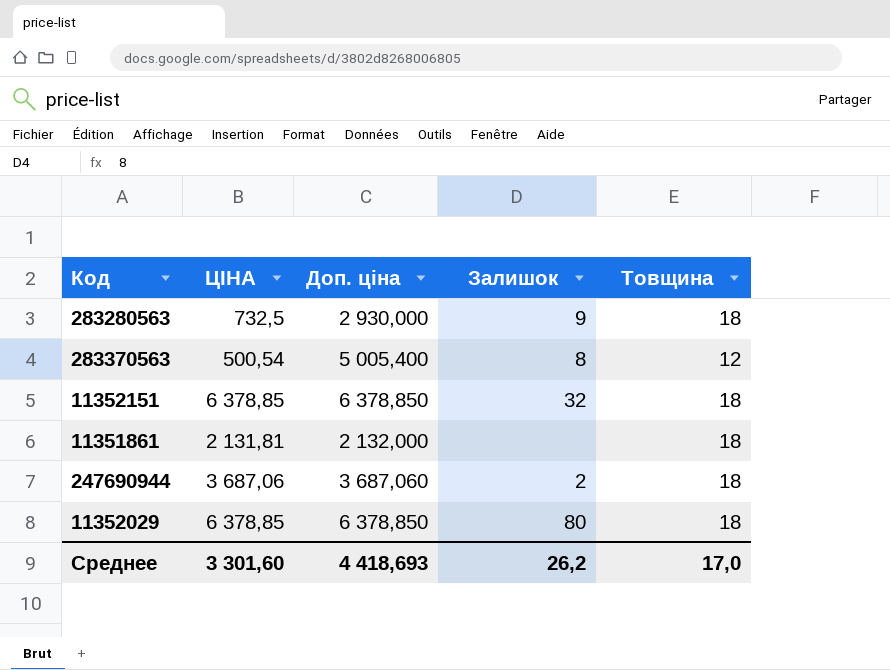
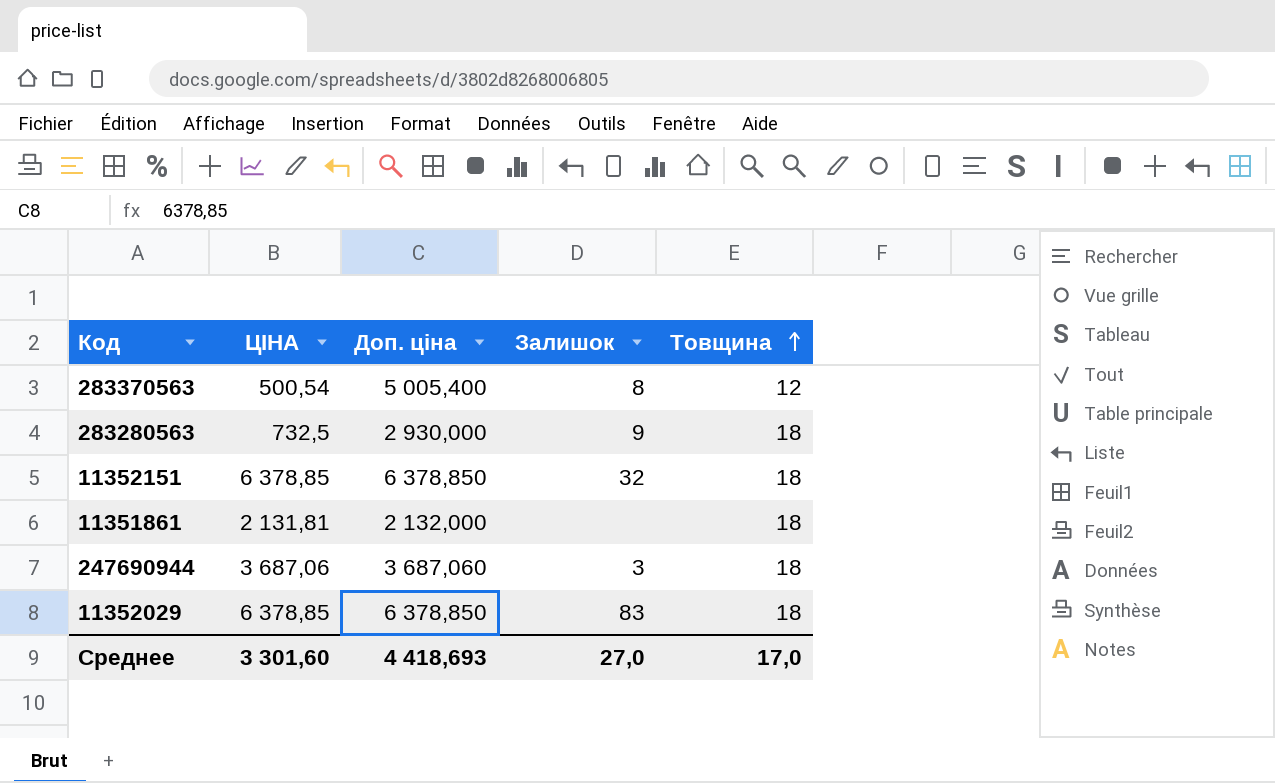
row order: none -> Товщина ascending
247690944 | Залишок: 2 -> 3
11352029 | Залишок: 80 -> 83
Среднее | Залишок: 26,2 -> 27,0

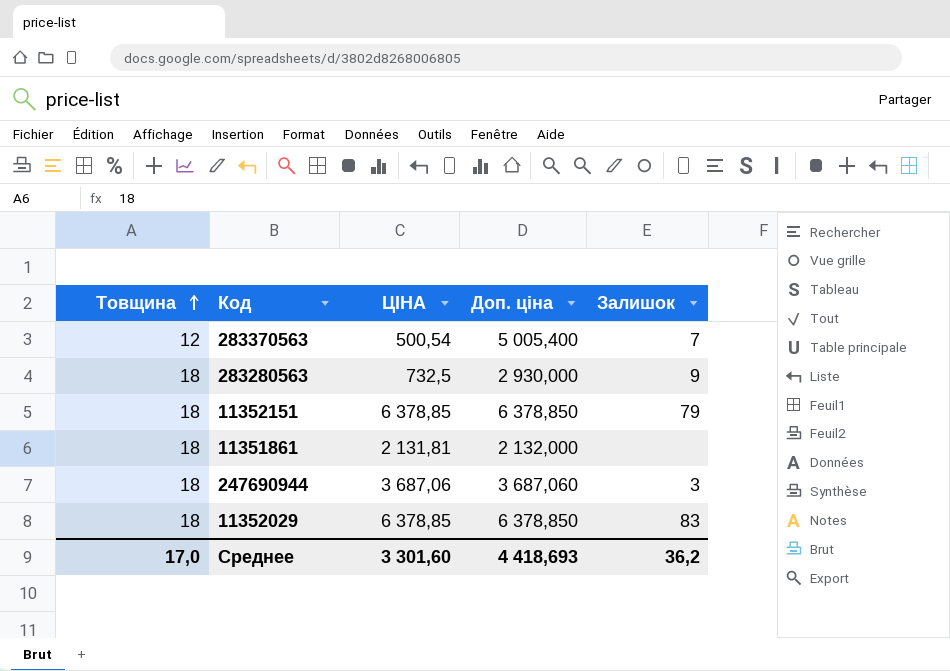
column Товщина | position: 5 -> 1
283370563 | Залишок: 8 -> 7
11352151 | Залишок: 32 -> 79
Среднее | Залишок: 27,0 -> 36,2

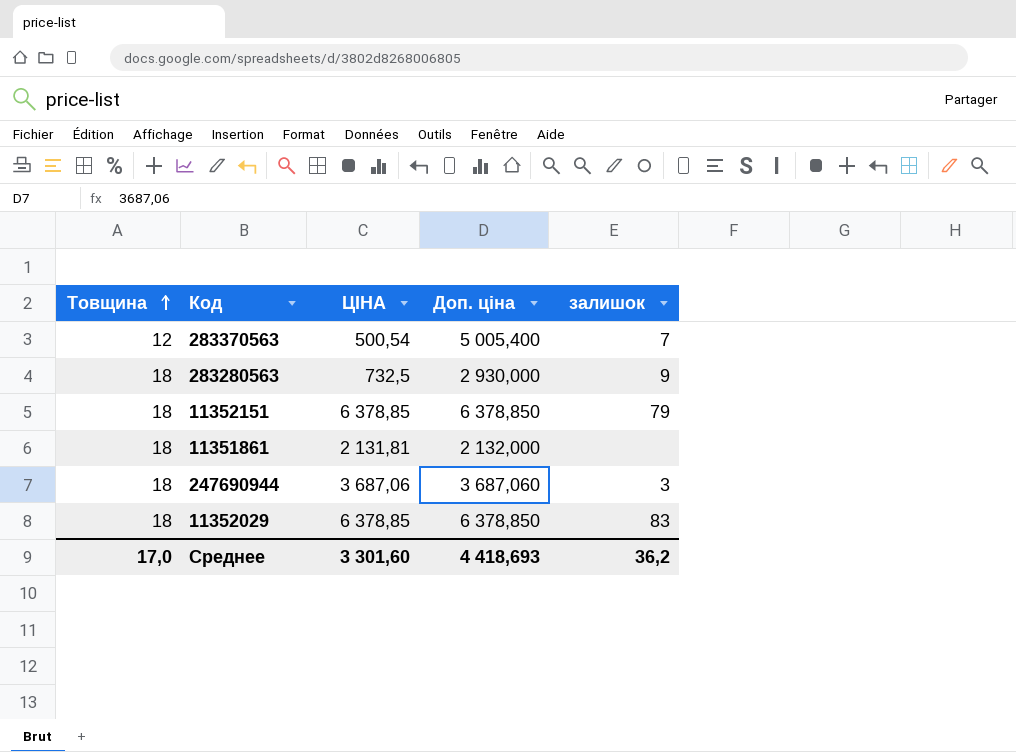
column name: Залишок -> залишок

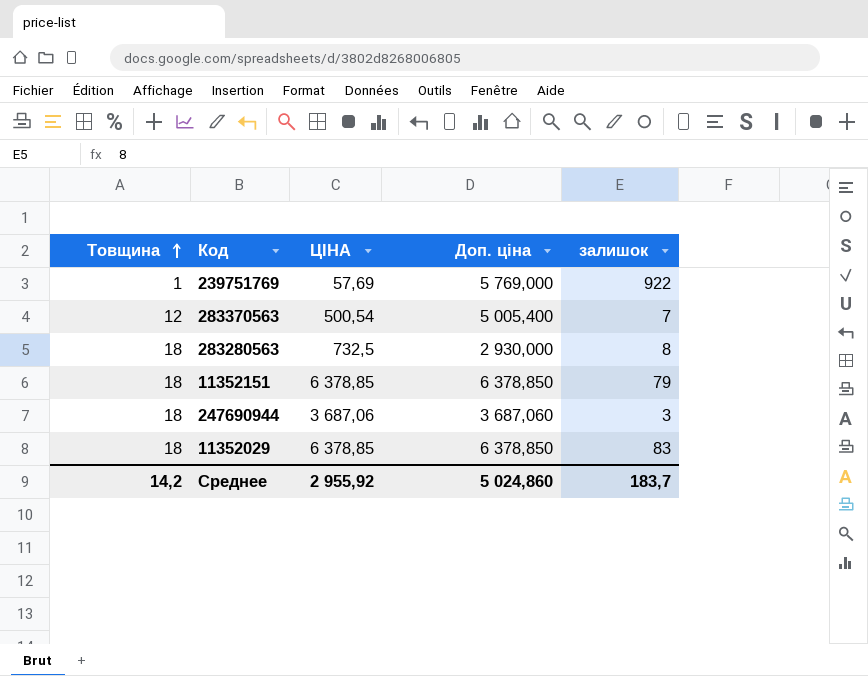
row 11351861: 18 | 2 131,81 | 2 132,000 | none -> none
row 239751769: none -> 1 | 57,69 | 5 769,000 | 922
283280563 | залишок: 9 -> 8
Среднее | Товщина: 17,0 -> 14,2
Среднее | ЦІНА: 3 301,60 -> 2 955,92
Среднее | Доп. ціна: 4 418,693 -> 5 024,860
Среднее | залишок: 36,2 -> 183,7

